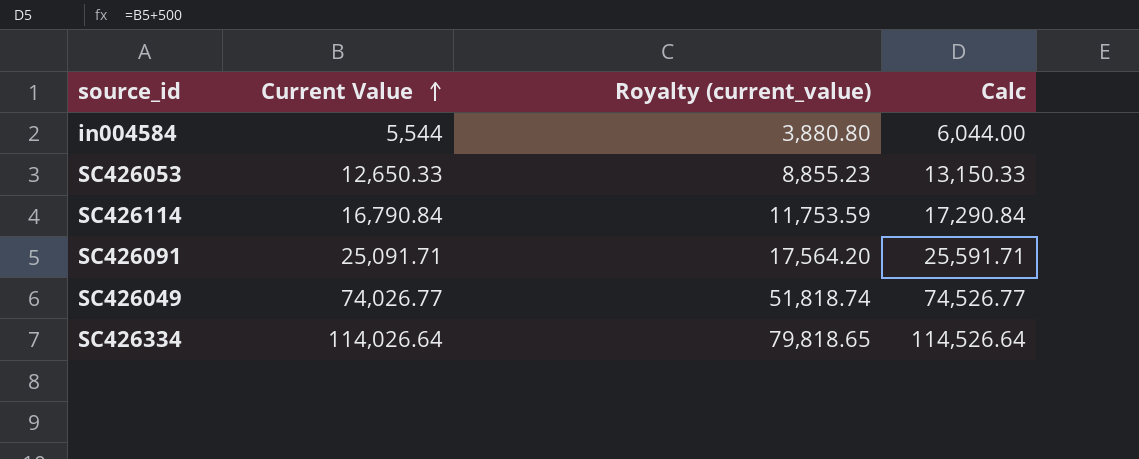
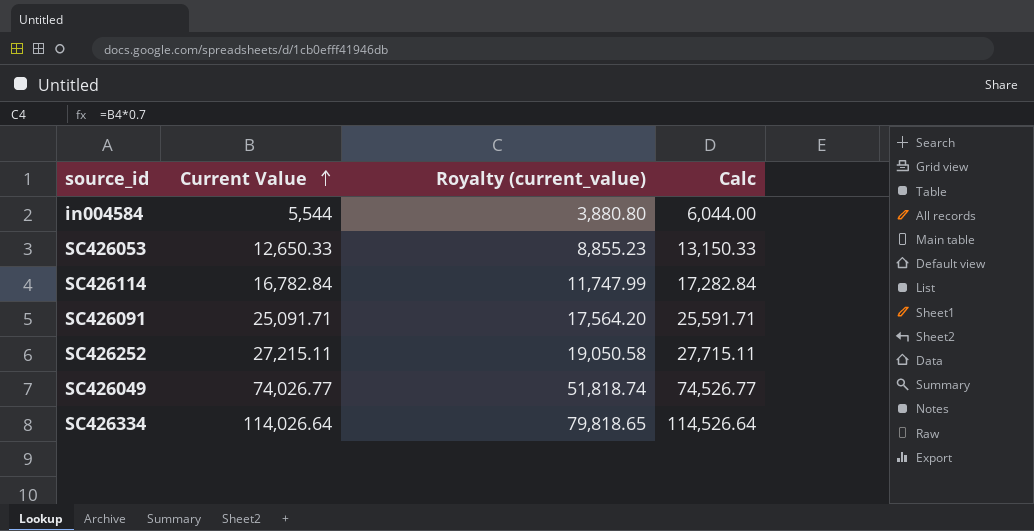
SC426114 | Current Value: 16,790.84 -> 16,782.84
SC426114 | Royalty (current_value): 11,753.59 -> 11,747.99
SC426114 | Calc: 17,290.84 -> 17,282.84
row SC426252: none -> 27,215.11 | 19,050.58 | 27,715.11

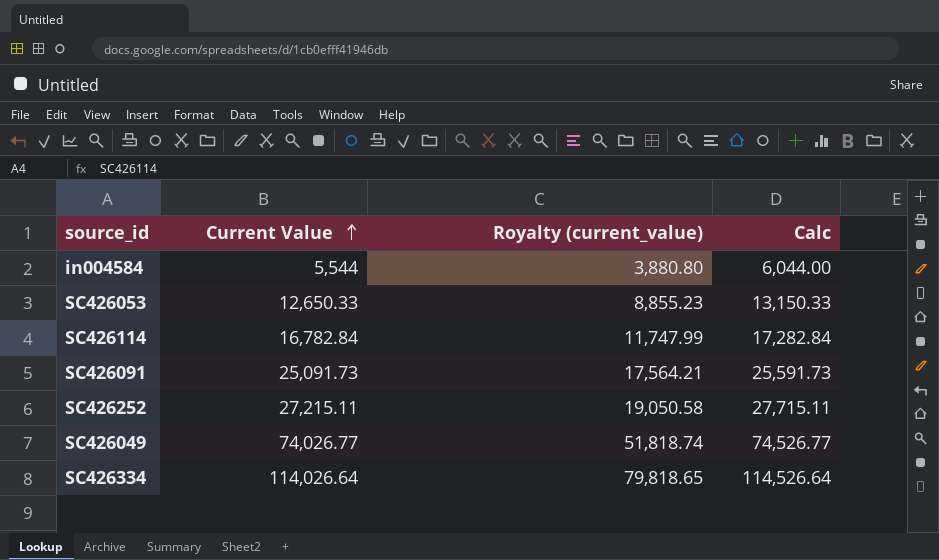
SC426091 | Current Value: 25,091.71 -> 25,091.73
SC426091 | Royalty (current_value): 17,564.20 -> 17,564.21
SC426091 | Calc: 25,591.71 -> 25,591.73

